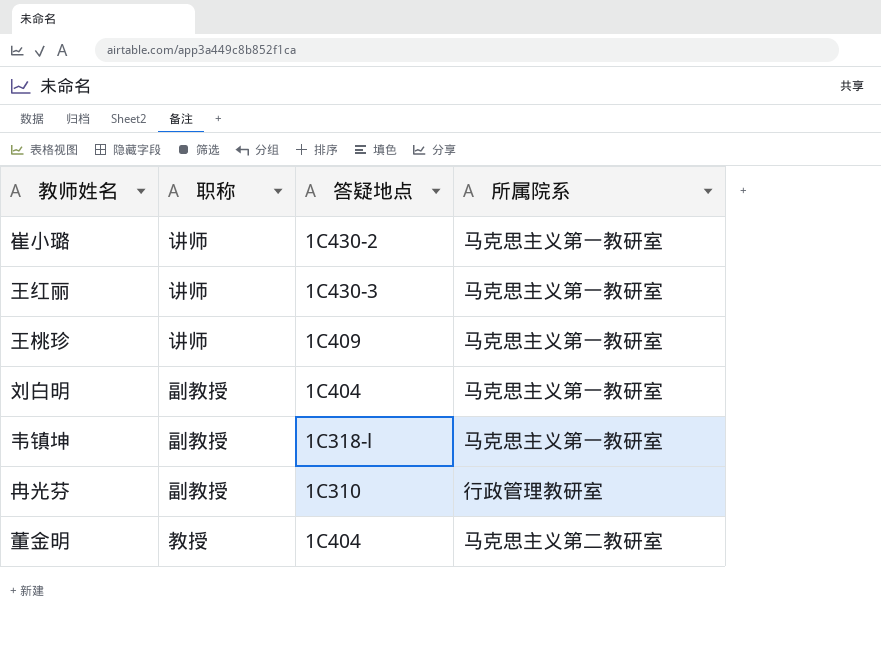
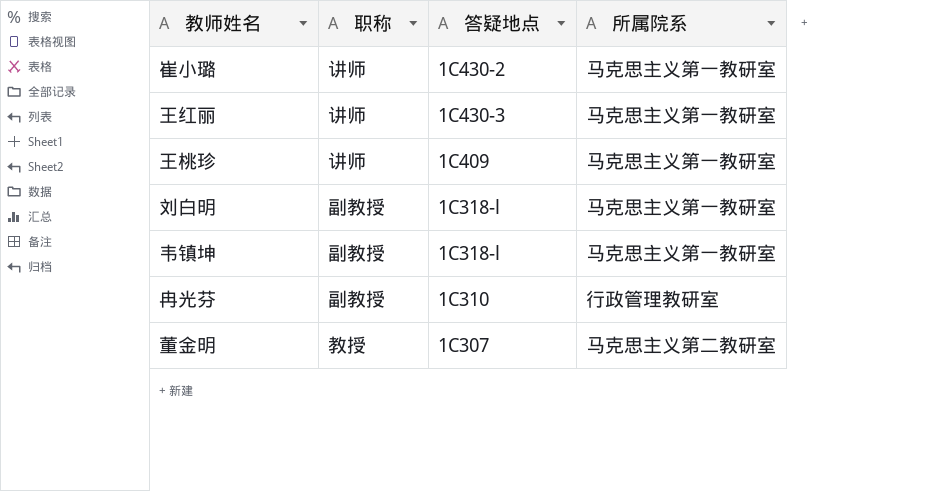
刘白明 | 答疑地点: 1C404 -> 1C318-l
董金明 | 答疑地点: 1C404 -> 1C307

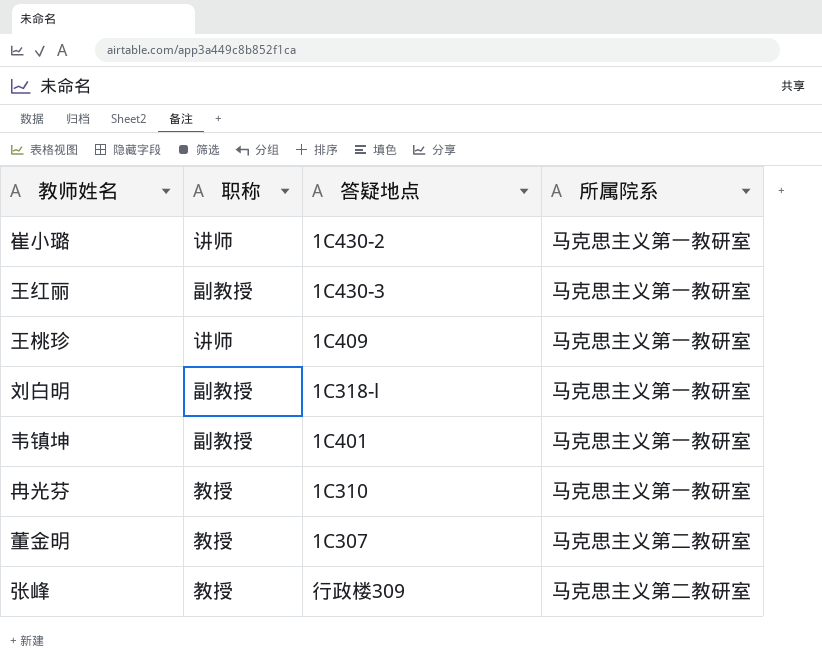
王红丽 | 职称: 讲师 -> 副教授
韦镇坤 | 答疑地点: 1C318-l -> 1C401
冉光芬 | 职称: 副教授 -> 教授
冉光芬 | 所属院系: 行政管理教研室 -> 马克思主义第一教研室
row 张峰: none -> 教授 | 行政楼309 | 马克思主义第二教研室

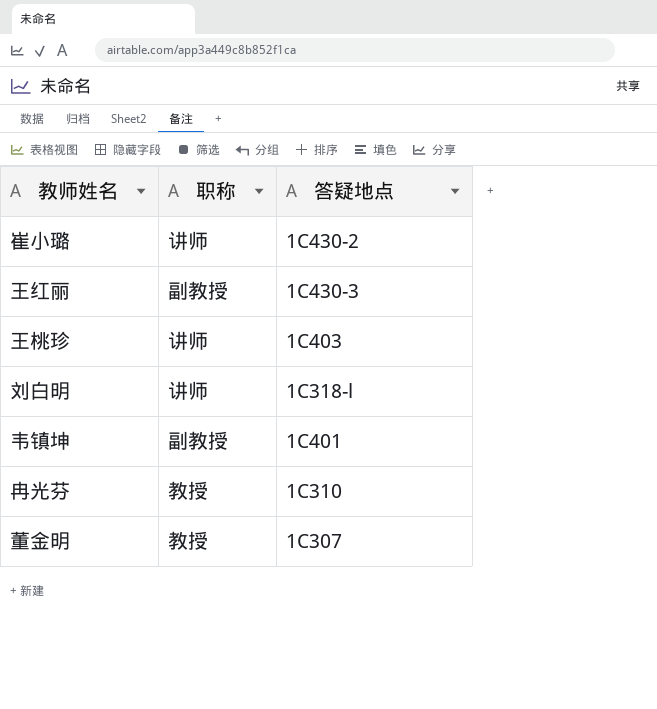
column 所属院系 | position: 4 -> none
row 张峰: 教授 | 行政楼309 | 马克思主义第二教研室 -> none
王桃珍 | 答疑地点: 1C409 -> 1C403
刘白明 | 职称: 副教授 -> 讲师

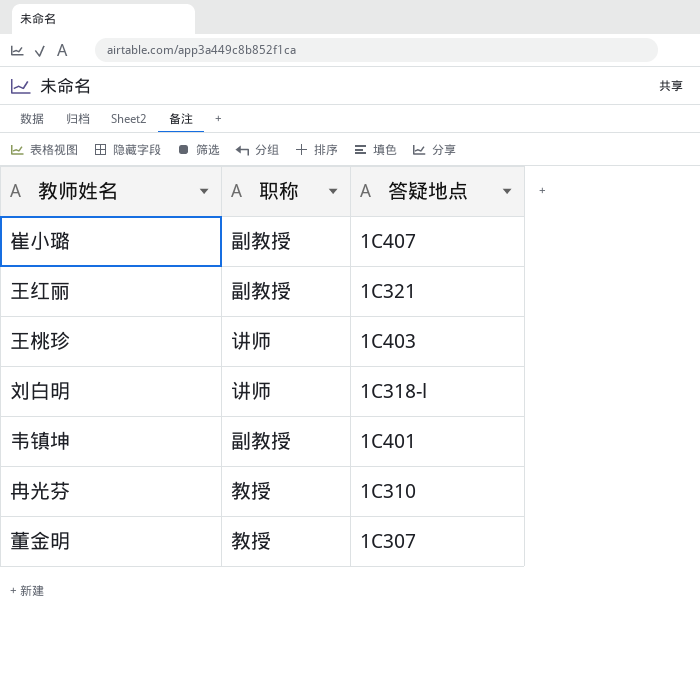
崔小璐 | 职称: 讲师 -> 副教授
崔小璐 | 答疑地点: 1C430-2 -> 1C407
王红丽 | 答疑地点: 1C430-3 -> 1C321

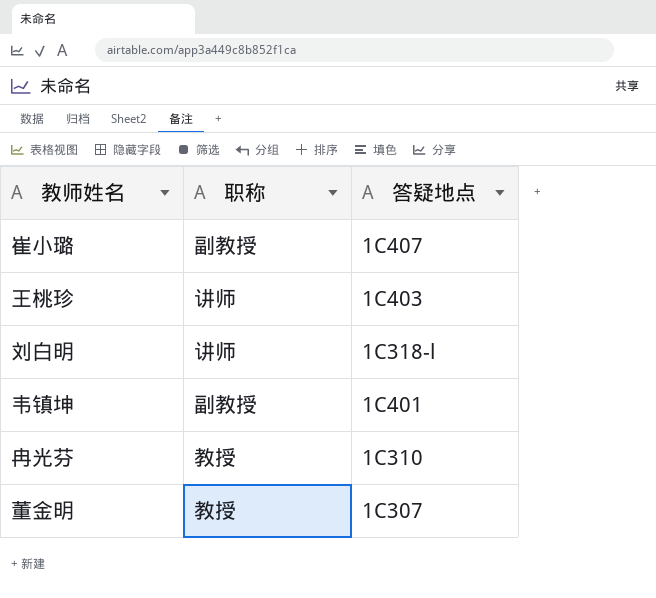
row 王红丽: 副教授 | 1C321 -> none

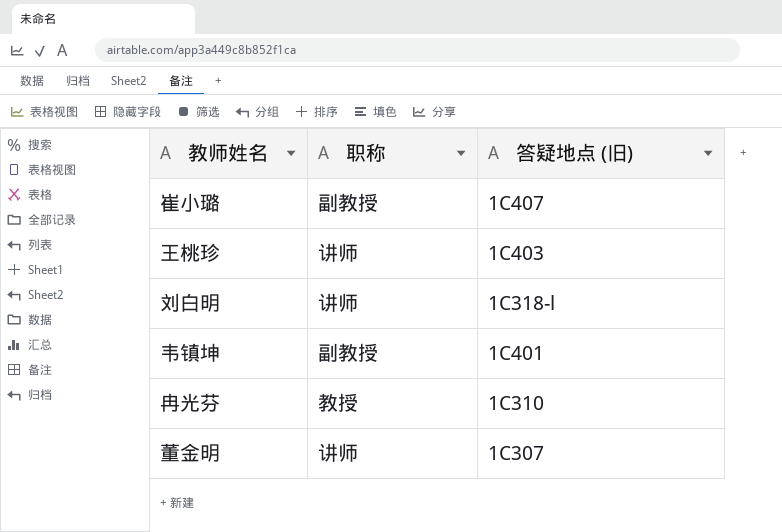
column name: 答疑地点 -> 答疑地点 (旧)
董金明 | 职称: 教授 -> 讲师

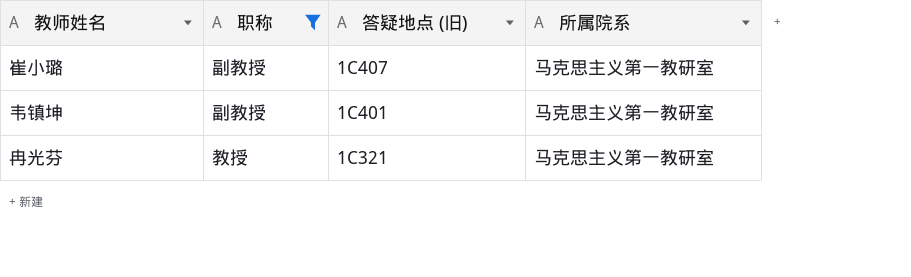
filter: none -> 职称 != 讲师
column 所属院系 | position: none -> 4
冉光芬 | 答疑地点 (旧): 1C310 -> 1C321

